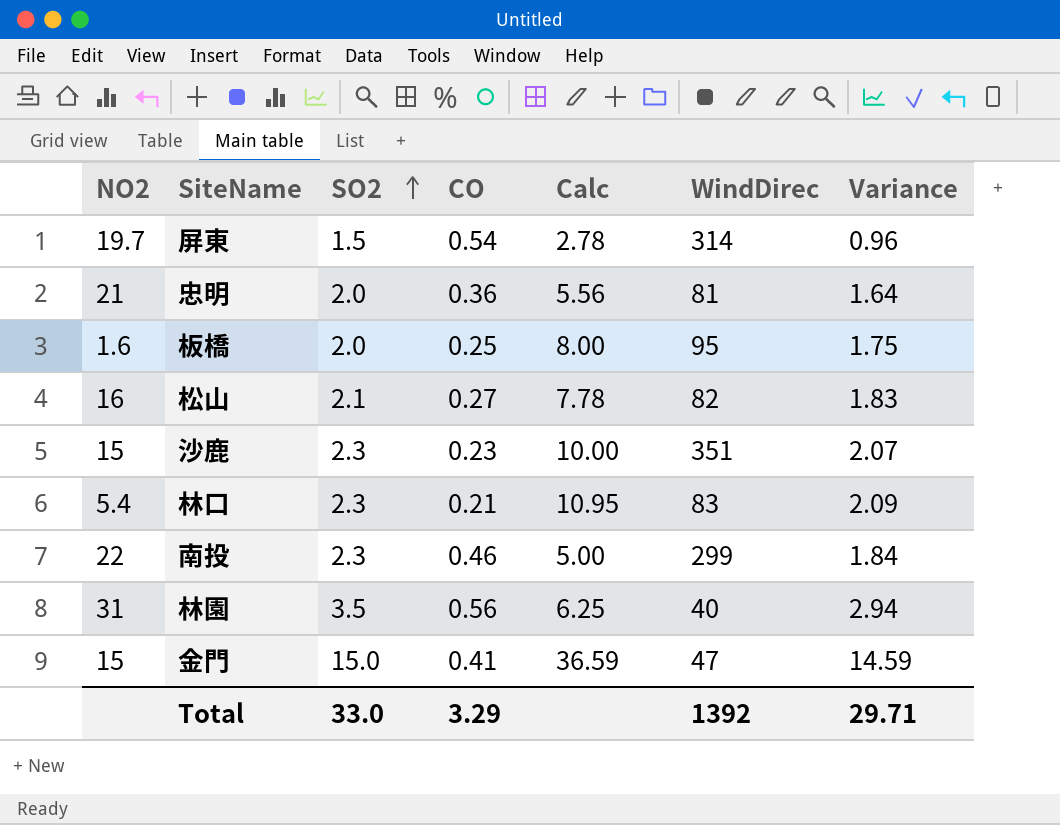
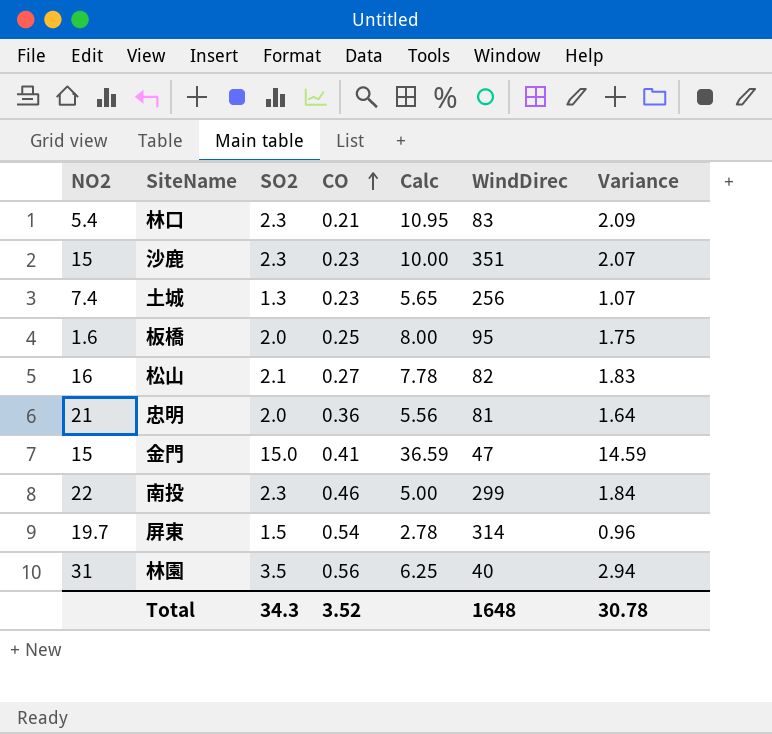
row order: SO2 ascending -> CO ascending
row 土城: none -> 7.4 | 1.3 | 0.23 | 5.65 | 256 | 1.07
Total | SO2: 33.0 -> 34.3
Total | CO: 3.29 -> 3.52
Total | WindDirec: 1392 -> 1648
Total | Variance: 29.71 -> 30.78

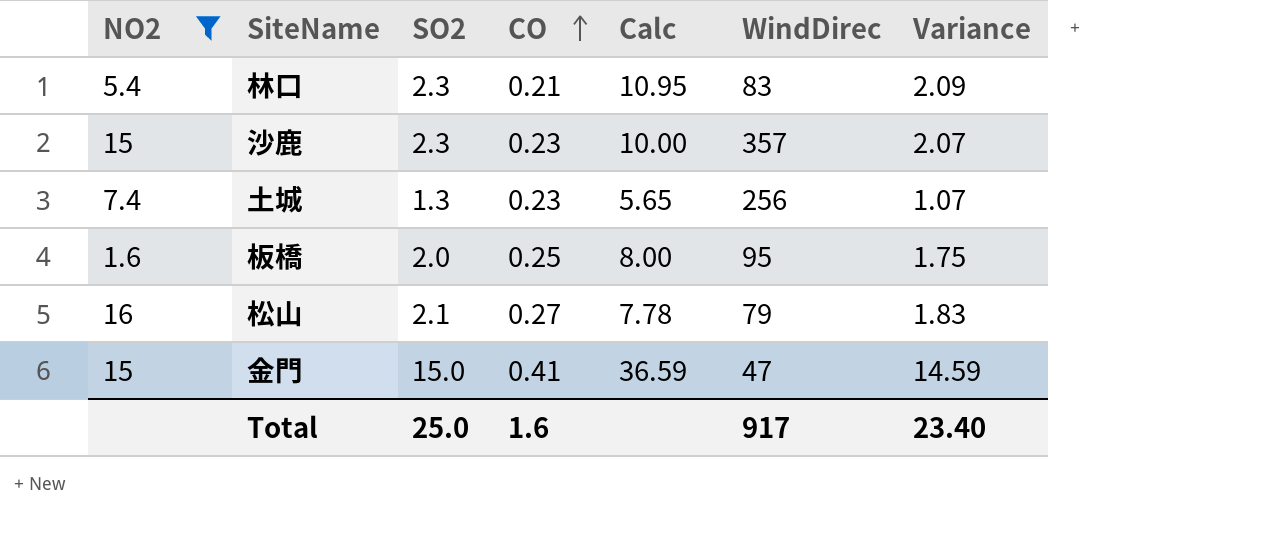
filter: none -> NO2 <= 16
沙鹿 | WindDirec: 351 -> 357
松山 | WindDirec: 82 -> 79
Total | SO2: 34.3 -> 25.0
Total | CO: 3.52 -> 1.6
Total | WindDirec: 1648 -> 917
Total | Variance: 30.78 -> 23.40

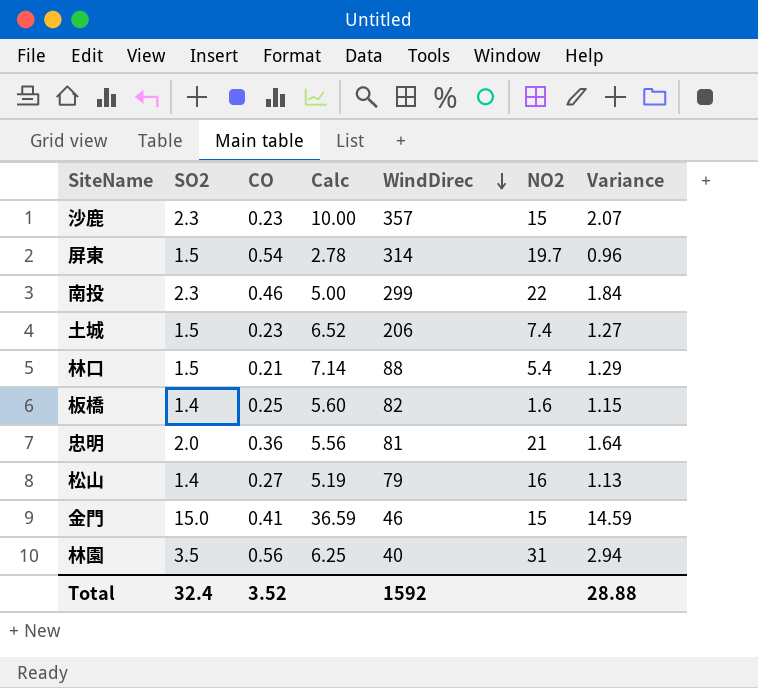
filter: NO2 <= 16 -> none
row order: CO ascending -> WindDirec descending
column NO2 | position: 1 -> 6
土城 | SO2: 1.3 -> 1.5
土城 | Calc: 5.65 -> 6.52
土城 | WindDirec: 256 -> 206
土城 | Variance: 1.07 -> 1.27
林口 | SO2: 2.3 -> 1.5
林口 | Calc: 10.95 -> 7.14
林口 | WindDirec: 83 -> 88
林口 | Variance: 2.09 -> 1.29
板橋 | SO2: 2.0 -> 1.4
板橋 | Calc: 8.00 -> 5.60
板橋 | WindDirec: 95 -> 82
板橋 | Variance: 1.75 -> 1.15
松山 | SO2: 2.1 -> 1.4
松山 | Calc: 7.78 -> 5.19
松山 | Variance: 1.83 -> 1.13
金門 | WindDirec: 47 -> 46
Total | SO2: 25.0 -> 32.4
Total | CO: 1.6 -> 3.52
Total | WindDirec: 917 -> 1592
Total | Variance: 23.40 -> 28.88

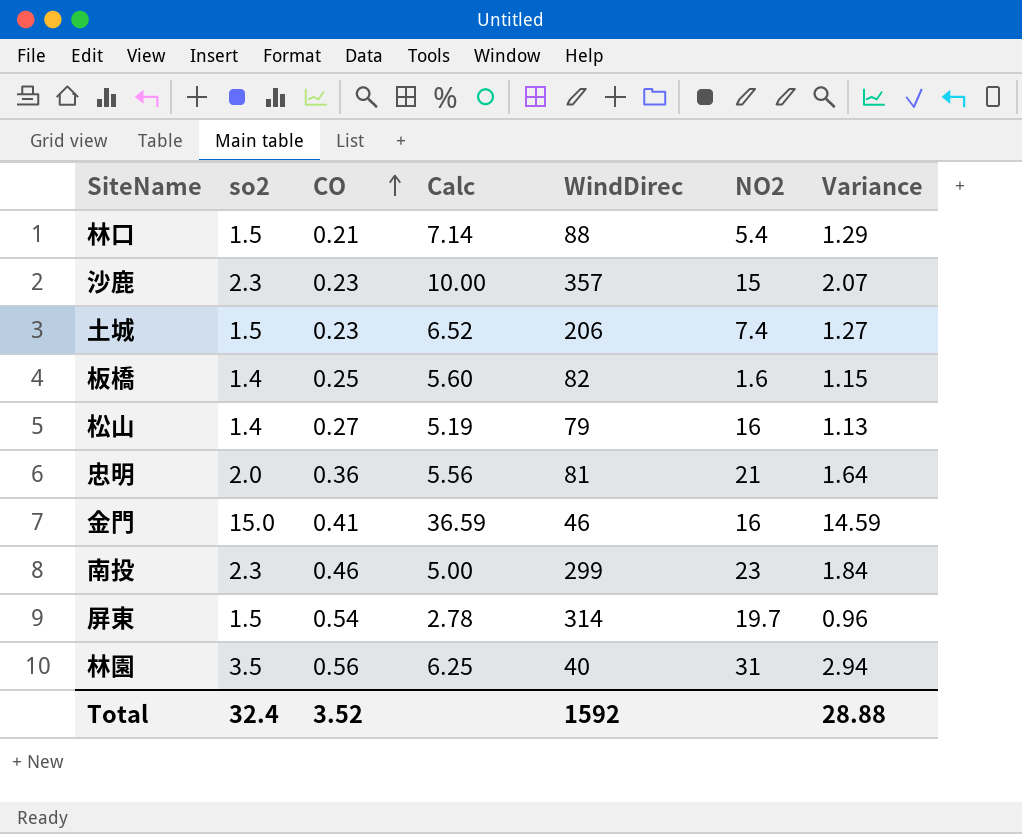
row order: WindDirec descending -> CO ascending
column name: SO2 -> so2
金門 | NO2: 15 -> 16
南投 | NO2: 22 -> 23

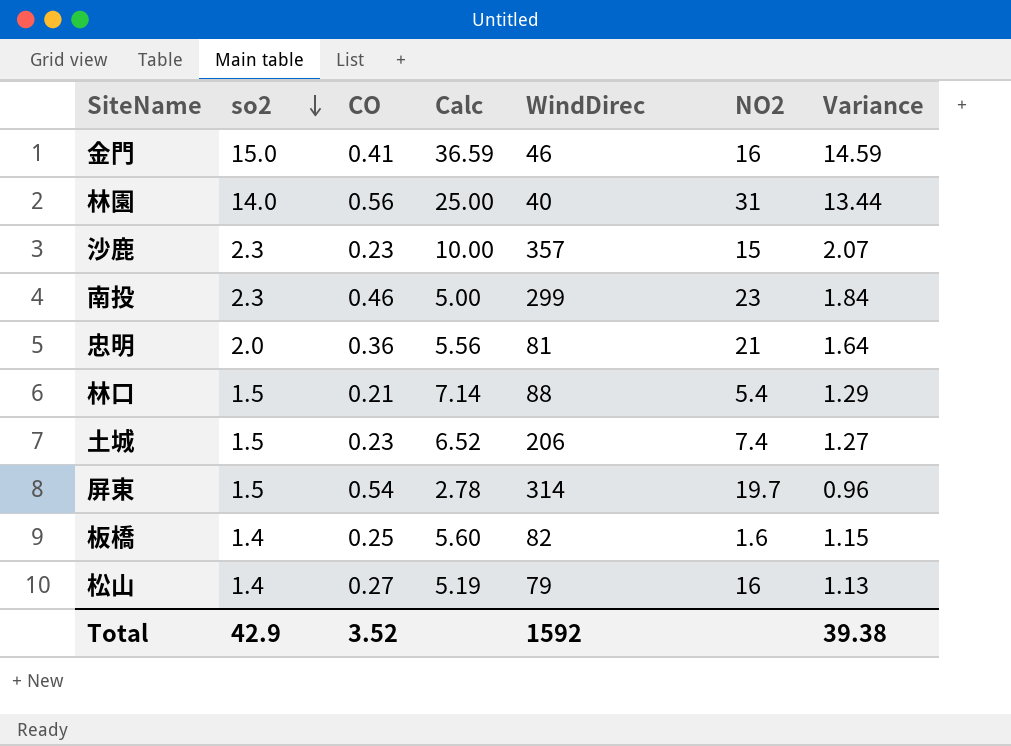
row order: CO ascending -> so2 descending
林園 | so2: 3.5 -> 14.0
林園 | Calc: 6.25 -> 25.00
林園 | Variance: 2.94 -> 13.44
Total | so2: 32.4 -> 42.9
Total | Variance: 28.88 -> 39.38

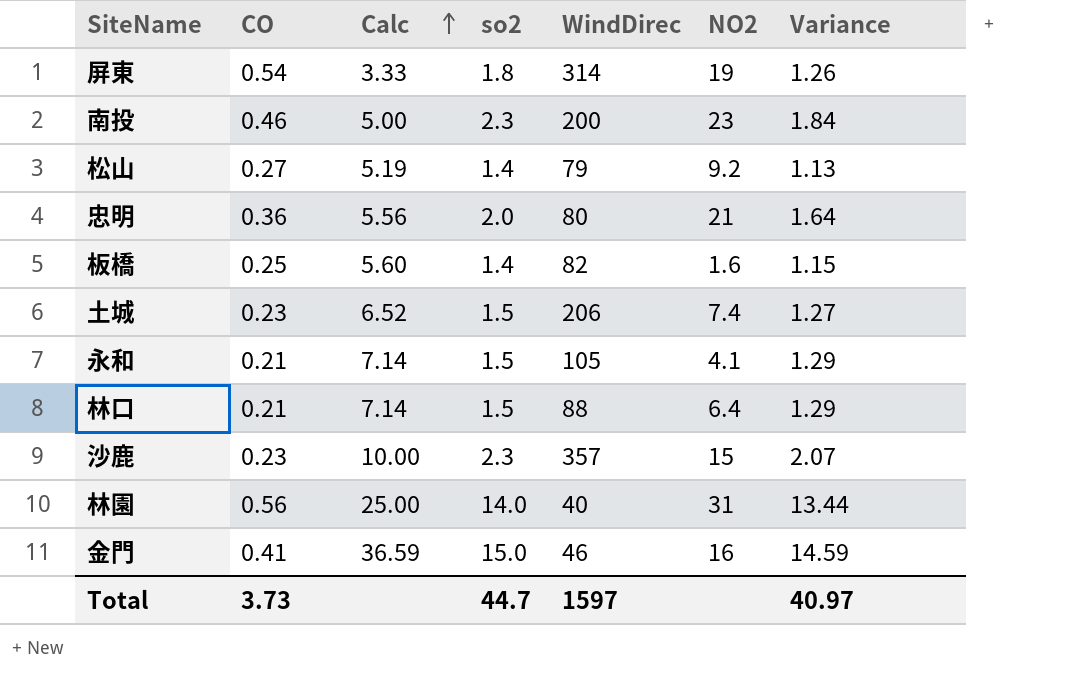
row order: so2 descending -> Calc ascending
column so2 | position: 2 -> 4
屏東 | Calc: 2.78 -> 3.33
屏東 | so2: 1.5 -> 1.8
屏東 | NO2: 19.7 -> 19
屏東 | Variance: 0.96 -> 1.26
南投 | WindDirec: 299 -> 200
松山 | NO2: 16 -> 9.2
忠明 | WindDirec: 81 -> 80
row 永和: none -> 0.21 | 7.14 | 1.5 | 105 | 4.1 | 1.29
林口 | NO2: 5.4 -> 6.4
Total | CO: 3.52 -> 3.73
Total | so2: 42.9 -> 44.7
Total | WindDirec: 1592 -> 1597
Total | Variance: 39.38 -> 40.97

